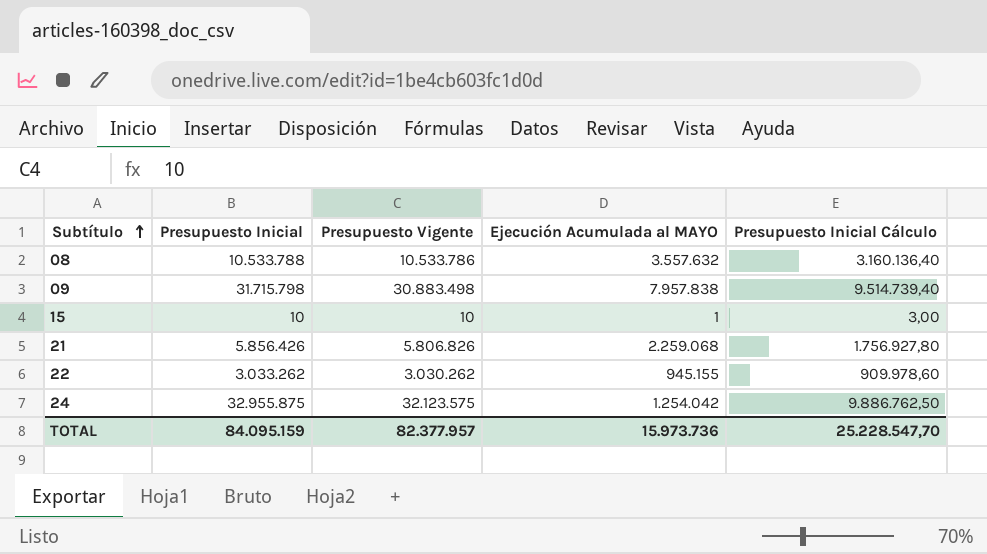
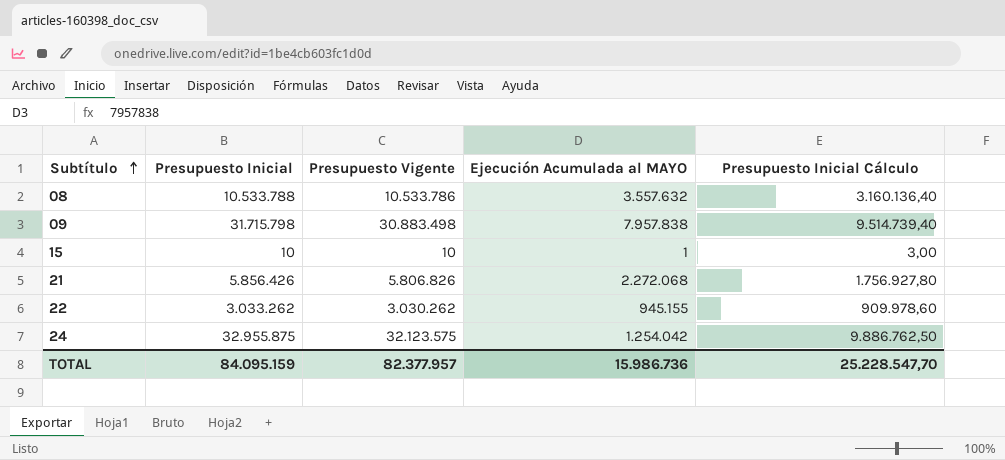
21 | Ejecución Acumulada al MAYO: 2.259.068 -> 2.272.068
TOTAL | Ejecución Acumulada al MAYO: 15.973.736 -> 15.986.736

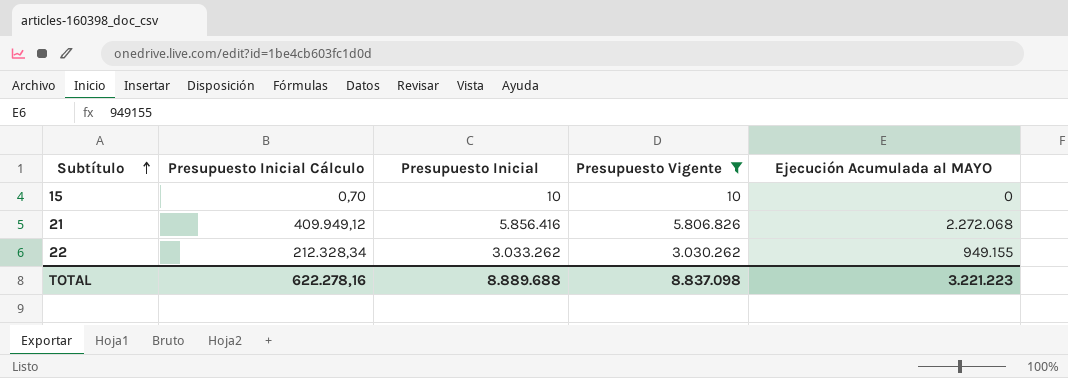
filter: none -> Presupuesto Vigente <= 5.806.826
column Presupuesto Inicial Cálculo | formula: [Presupuesto Inicial] * 0,3 -> [Presupuesto Inicial] * 0,07
column Presupuesto Inicial Cálculo | position: 5 -> 2
15 | Ejecución Acumulada al MAYO: 1 -> 0
21 | Presupuesto Inicial: 5.856.426 -> 5.856.416
22 | Ejecución Acumulada al MAYO: 945.155 -> 949.155
TOTAL | Presupuesto Inicial Cálculo: 25.228.547,70 -> 622.278,16
TOTAL | Presupuesto Inicial: 84.095.159 -> 8.889.688
TOTAL | Presupuesto Vigente: 82.377.957 -> 8.837.098
TOTAL | Ejecución Acumulada al MAYO: 15.986.736 -> 3.221.223

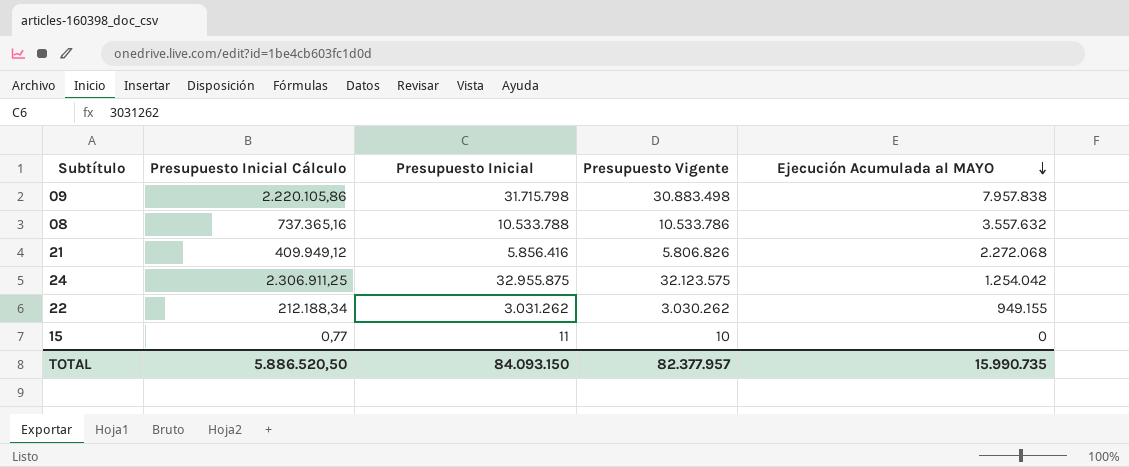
filter: Presupuesto Vigente <= 5.806.826 -> none
row order: Subtítulo ascending -> Ejecución Acumulada al MAYO descending
22 | Presupuesto Inicial Cálculo: 212.328,34 -> 212.188,34
22 | Presupuesto Inicial: 3.033.262 -> 3.031.262
15 | Presupuesto Inicial Cálculo: 0,70 -> 0,77
15 | Presupuesto Inicial: 10 -> 11
TOTAL | Presupuesto Inicial Cálculo: 622.278,16 -> 5.886.520,50
TOTAL | Presupuesto Inicial: 8.889.688 -> 84.093.150
TOTAL | Presupuesto Vigente: 8.837.098 -> 82.377.957
TOTAL | Ejecución Acumulada al MAYO: 3.221.223 -> 15.990.735

